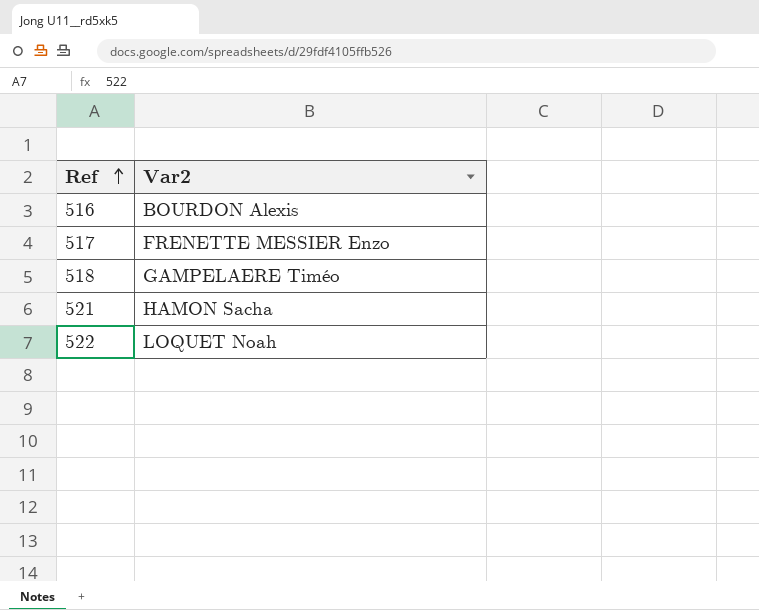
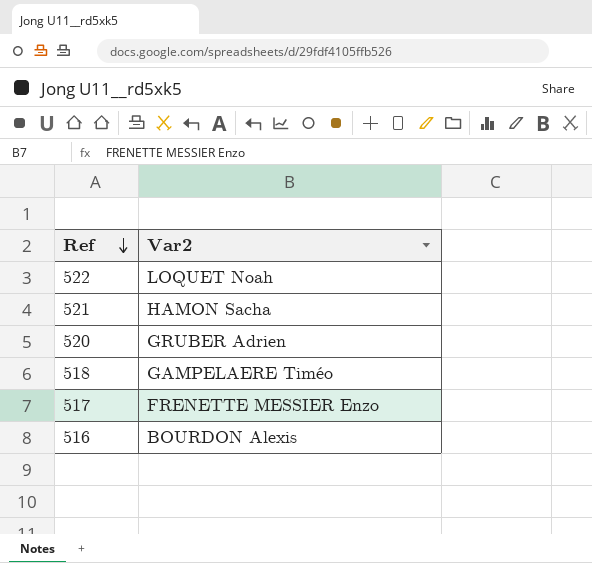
row order: Ref ascending -> Ref descending
row 520: none -> GRUBER Adrien

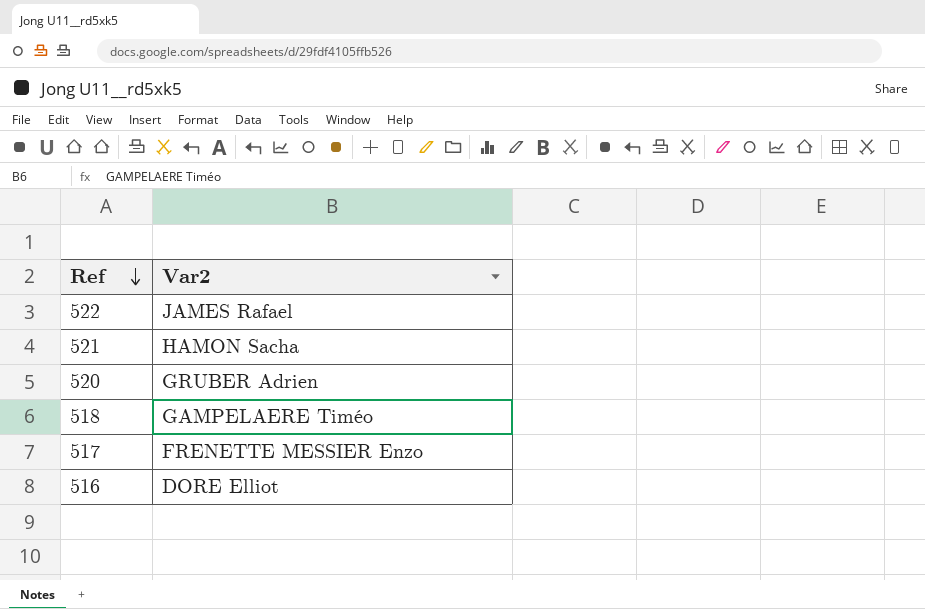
522 | Var2: LOQUET Noah -> JAMES Rafael
516 | Var2: BOURDON Alexis -> DORE Elliot

